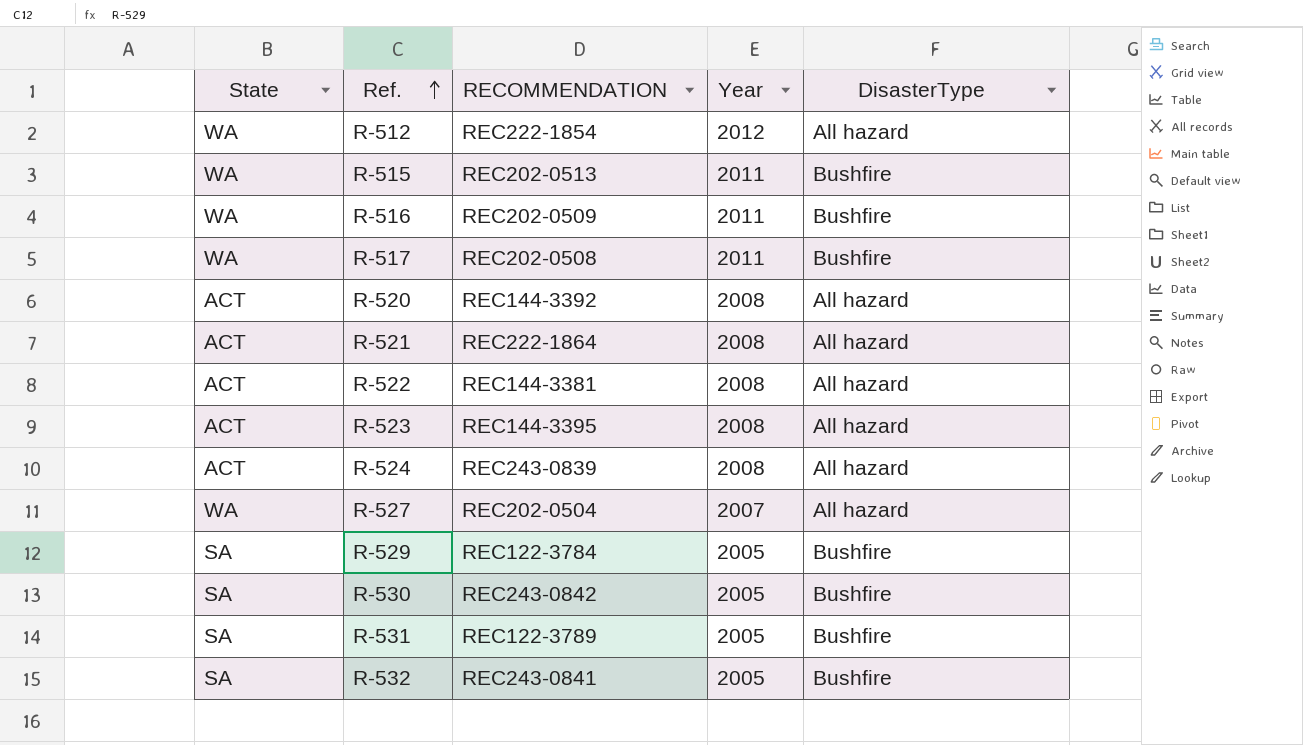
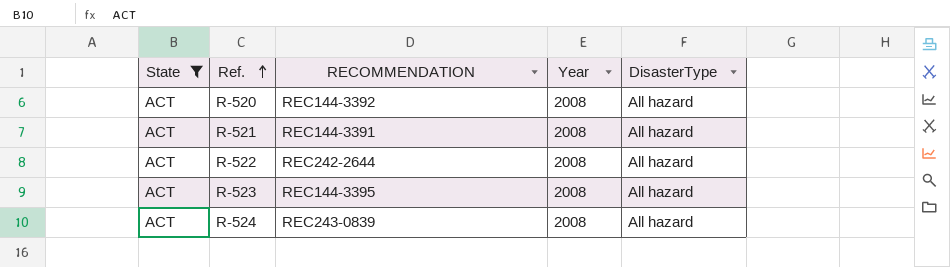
filter: none -> State = ACT
R-521 | RECOMMENDATION: REC222-1864 -> REC144-3391
R-522 | RECOMMENDATION: REC144-3381 -> REC242-2644

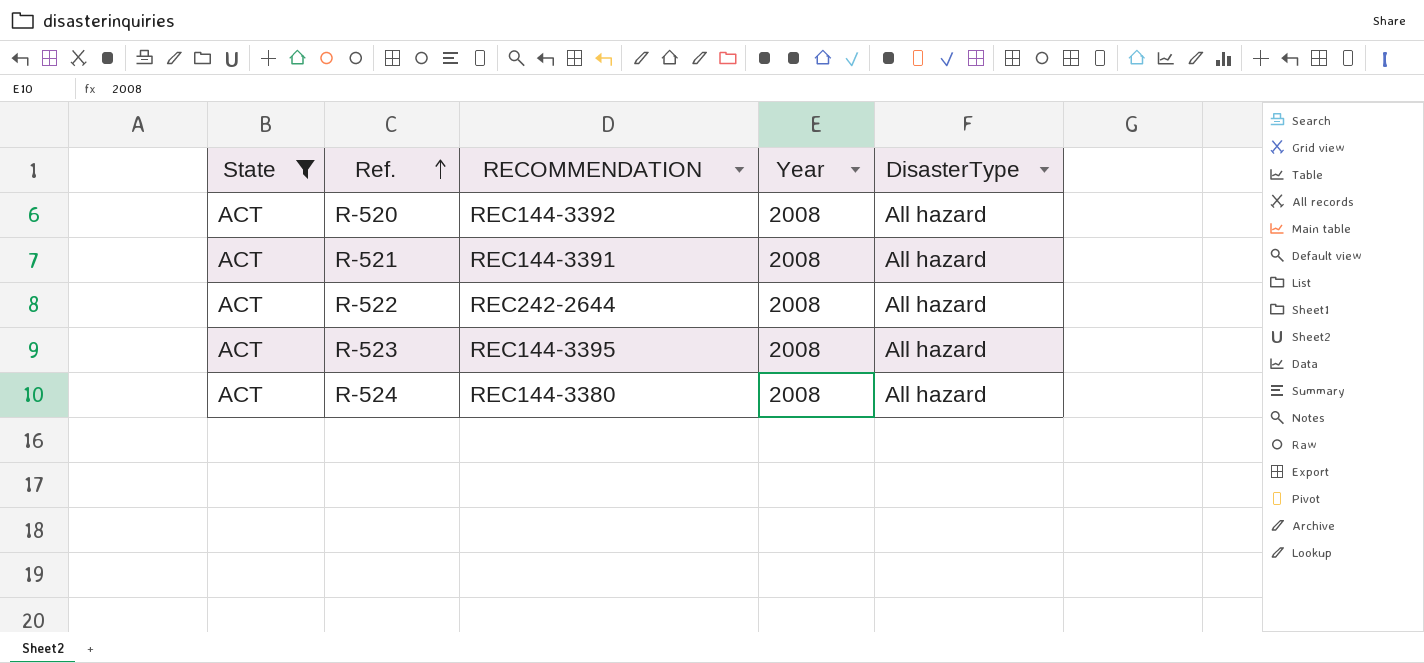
R-524 | RECOMMENDATION: REC243-0839 -> REC144-3380

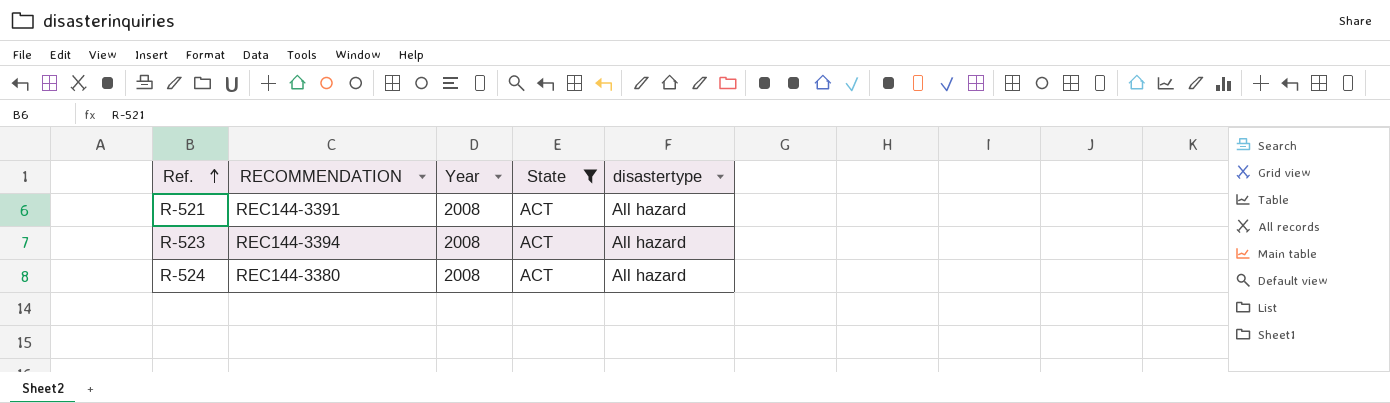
column State | position: 1 -> 4
column name: DisasterType -> disastertype
row R-520: ACT | REC144-3392 | 2008 | All hazard -> none
row R-522: ACT | REC242-2644 | 2008 | All hazard -> none
R-523 | RECOMMENDATION: REC144-3395 -> REC144-3394

